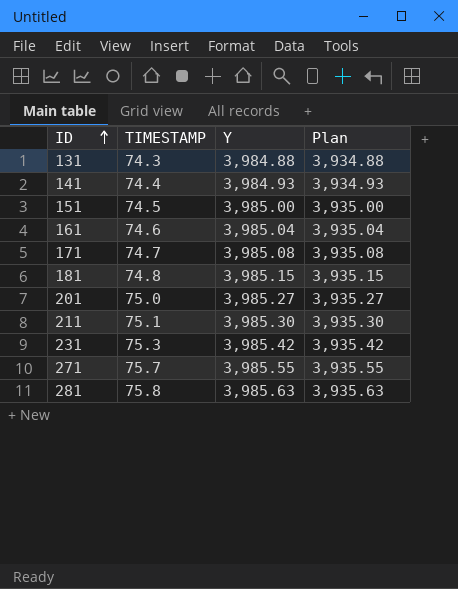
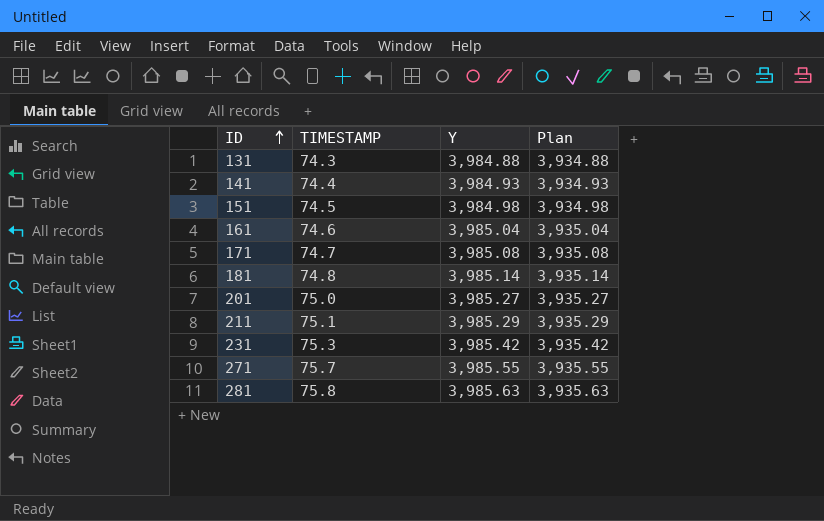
151 | Y: 3,985.00 -> 3,984.98
151 | Plan: 3,935.00 -> 3,934.98
181 | Y: 3,985.15 -> 3,985.14
181 | Plan: 3,935.15 -> 3,935.14
211 | Y: 3,985.30 -> 3,985.29
211 | Plan: 3,935.30 -> 3,935.29

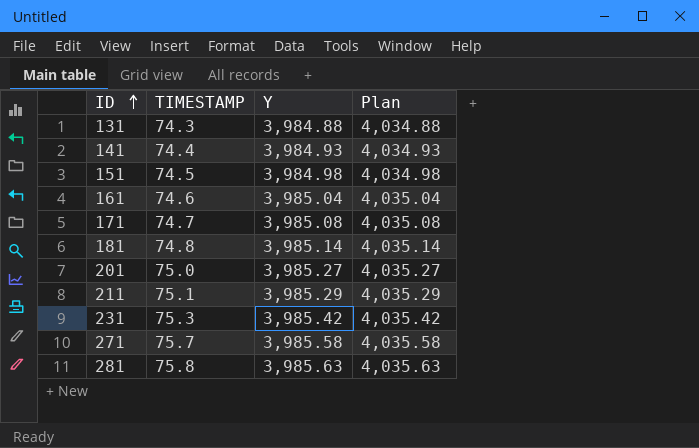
column Plan | formula: [Y] - 50 -> [Y] + 50
271 | Y: 3,985.55 -> 3,985.58

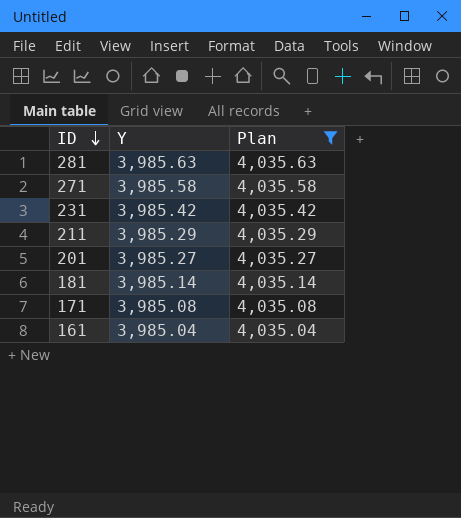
filter: none -> Plan >= 4,035.04
row order: ID ascending -> ID descending
column TIMESTAMP | position: 2 -> none

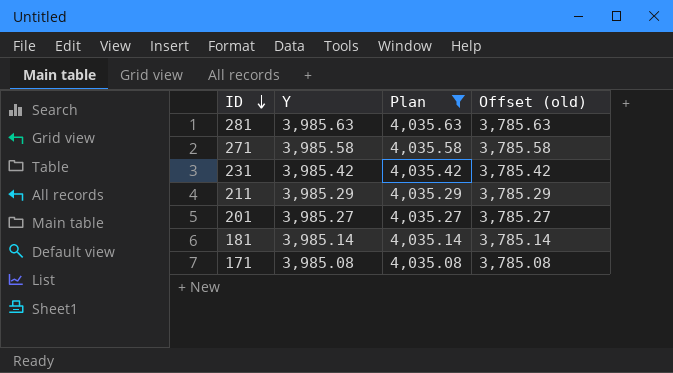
column Offset (old) | formula: none -> [Y] - 200
row 161: 3,985.04 | 4,035.04 -> none

